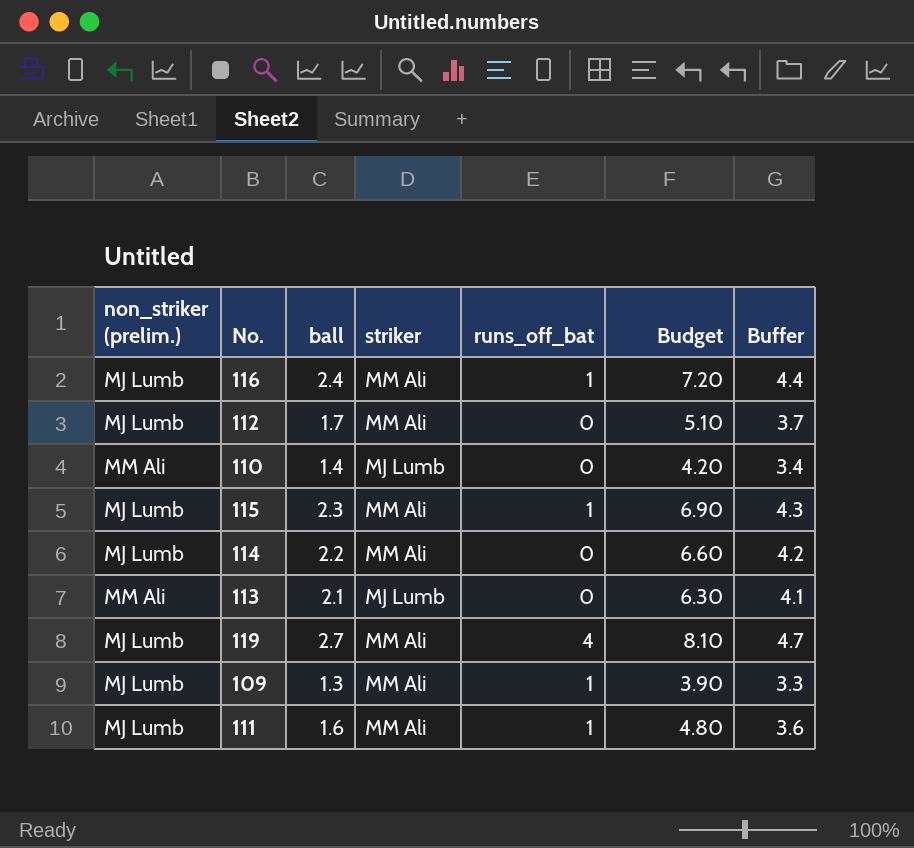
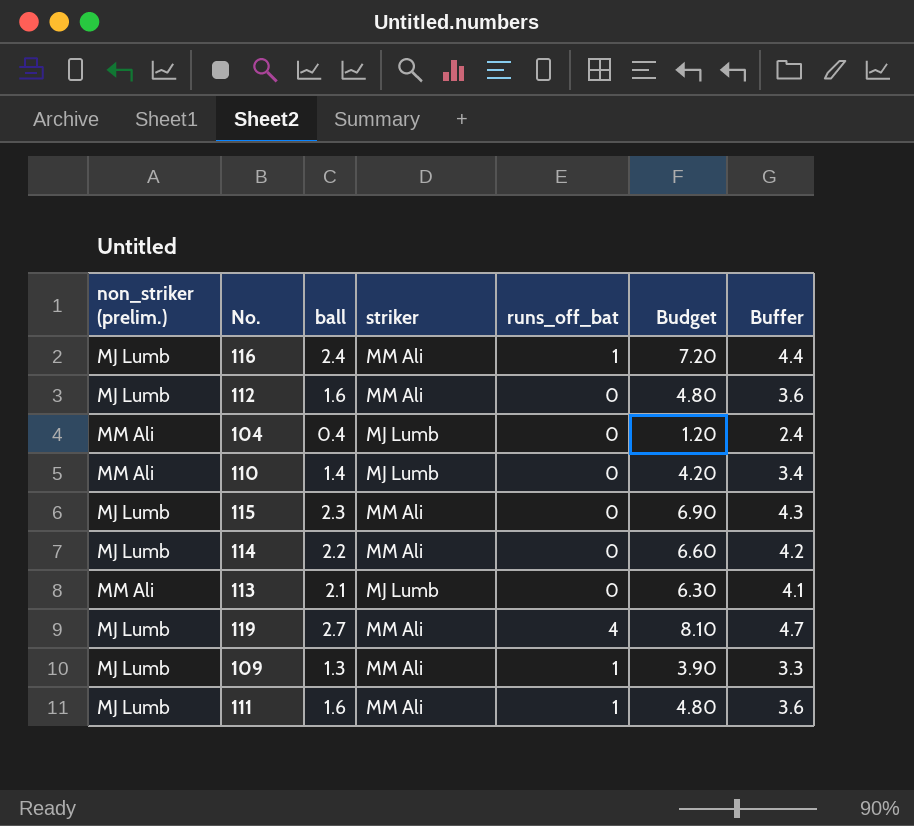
112 | ball: 1.7 -> 1.6
112 | Budget: 5.10 -> 4.80
112 | Buffer: 3.7 -> 3.6
row 104: none -> MM Ali | 0.4 | MJ Lumb | 0 | 1.20 | 2.4
115 | runs_off_bat: 1 -> 0

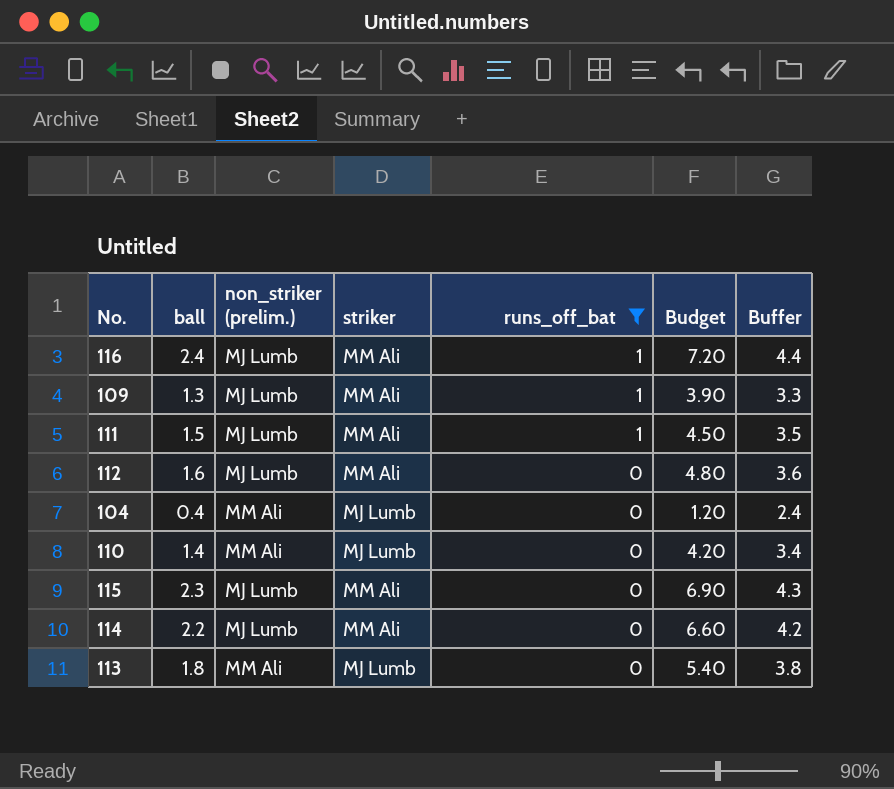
filter: none -> runs_off_bat != 4
row order: none -> runs_off_bat descending
column non_striker (prelim.) | position: 1 -> 3
111 | ball: 1.6 -> 1.5
111 | Budget: 4.80 -> 4.50
111 | Buffer: 3.6 -> 3.5
113 | ball: 2.1 -> 1.8
113 | Budget: 6.30 -> 5.40
113 | Buffer: 4.1 -> 3.8

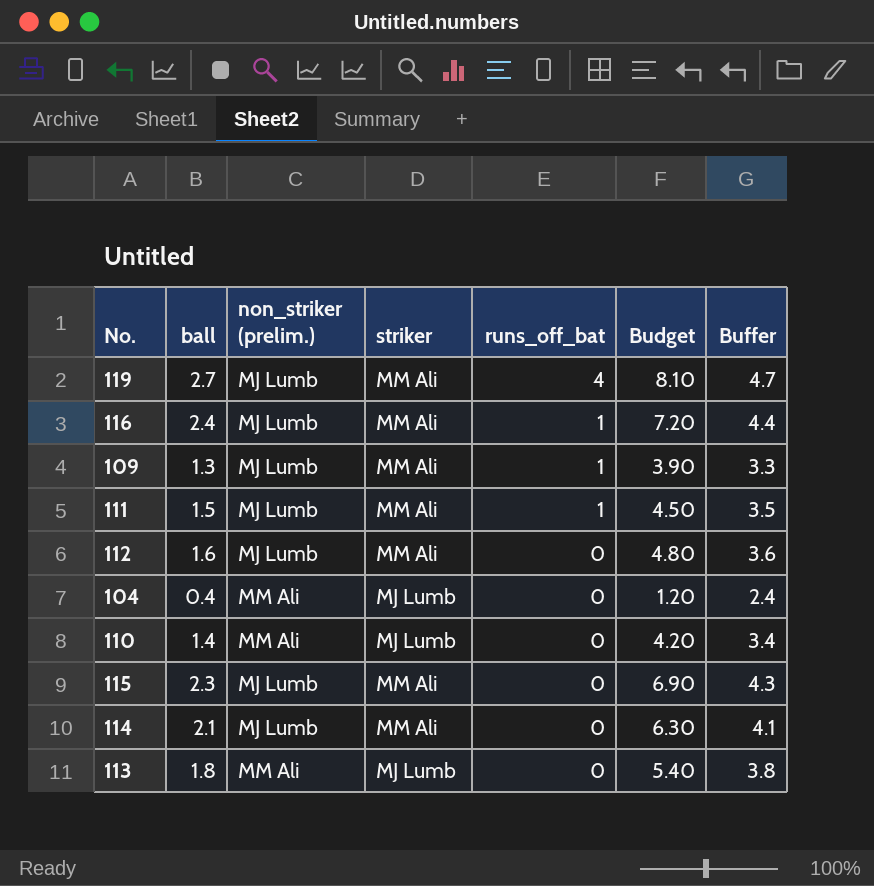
filter: runs_off_bat != 4 -> none
114 | ball: 2.2 -> 2.1
114 | Budget: 6.60 -> 6.30
114 | Buffer: 4.2 -> 4.1

